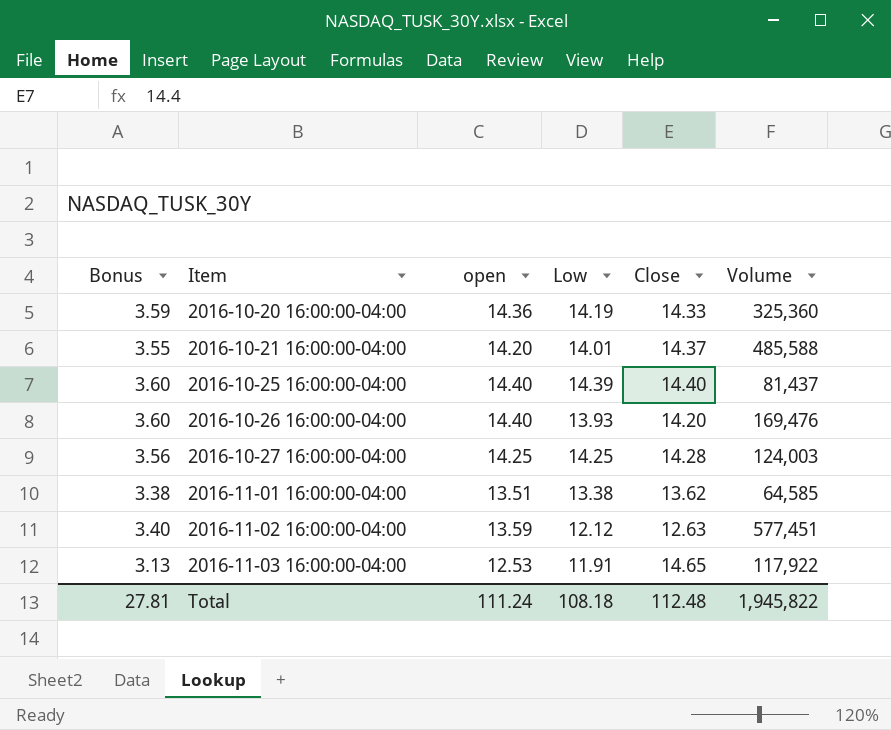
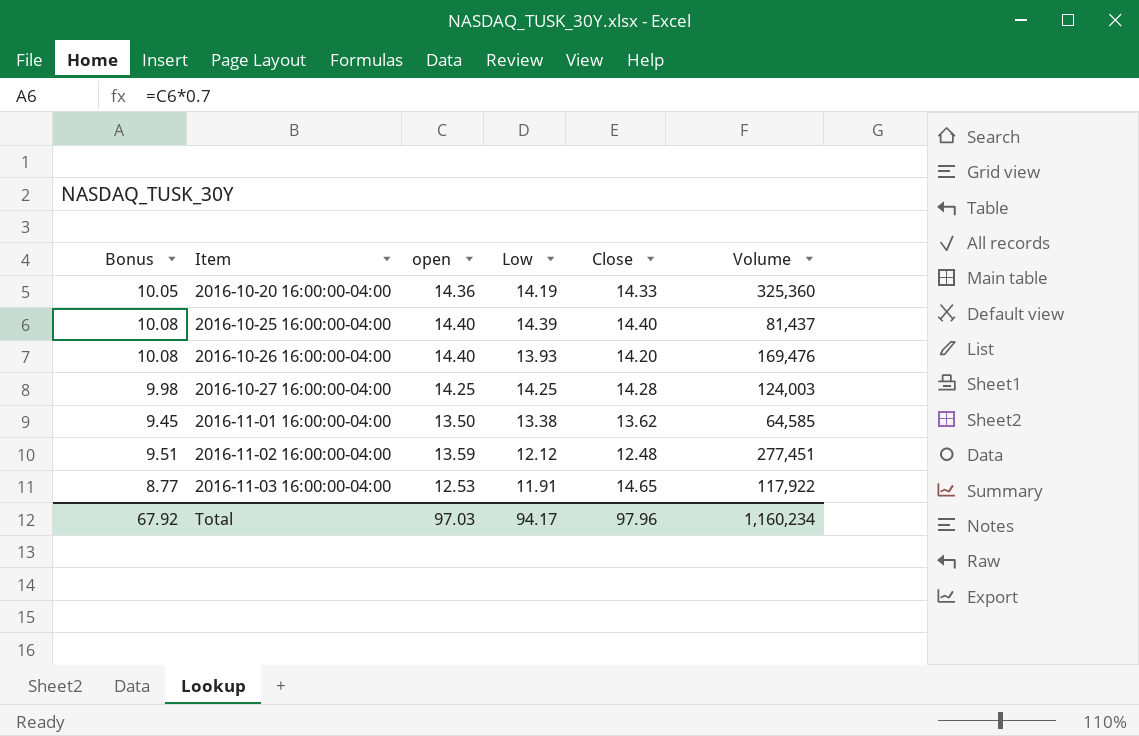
column Bonus | formula: [open] * 0.25 -> [open] * 0.7
row 2016-10-21 16:00:00-04:00: 3.55 | 14.20 | 14.01 | 14.37 | 485,588 -> none
2016-11-01 16:00:00-04:00 | open: 13.51 -> 13.50
2016-11-02 16:00:00-04:00 | Close: 12.63 -> 12.48
2016-11-02 16:00:00-04:00 | Volume: 577,451 -> 277,451
Total | Bonus: 27.81 -> 67.92
Total | open: 111.24 -> 97.03
Total | Low: 108.18 -> 94.17
Total | Close: 112.48 -> 97.96
Total | Volume: 1,945,822 -> 1,160,234

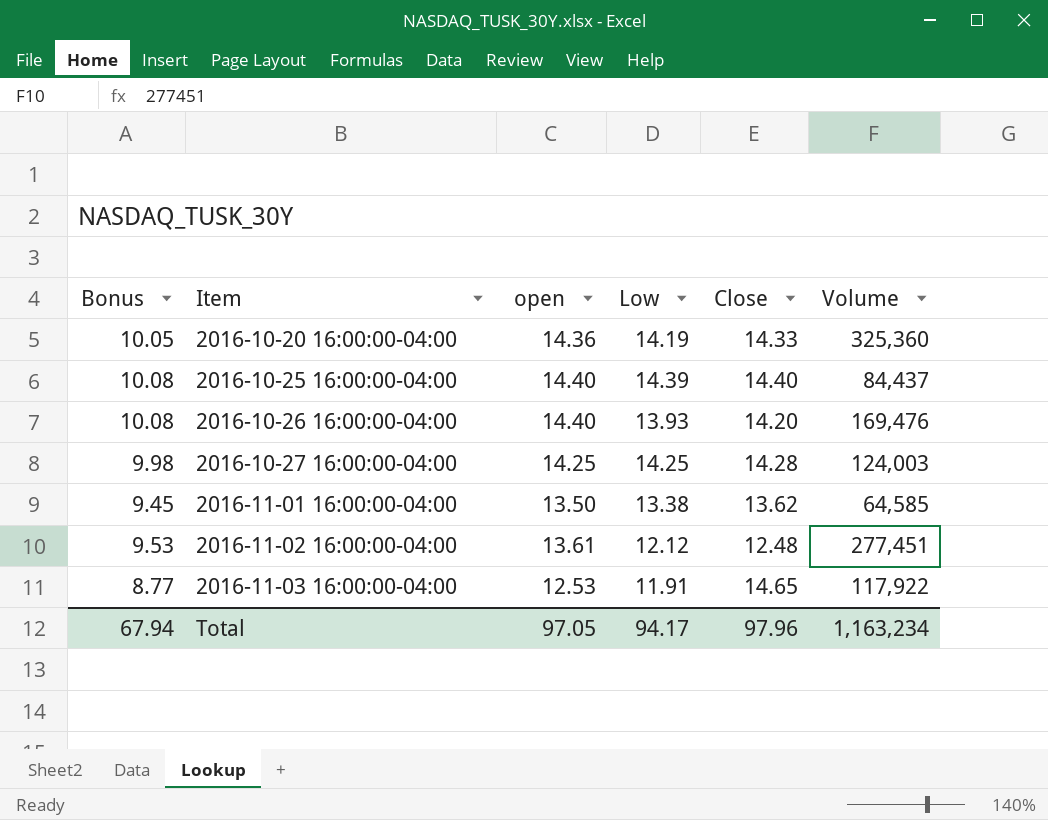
2016-10-25 16:00:00-04:00 | Volume: 81,437 -> 84,437
2016-11-02 16:00:00-04:00 | Bonus: 9.51 -> 9.53
2016-11-02 16:00:00-04:00 | open: 13.59 -> 13.61
Total | Bonus: 67.92 -> 67.94
Total | open: 97.03 -> 97.05
Total | Volume: 1,160,234 -> 1,163,234

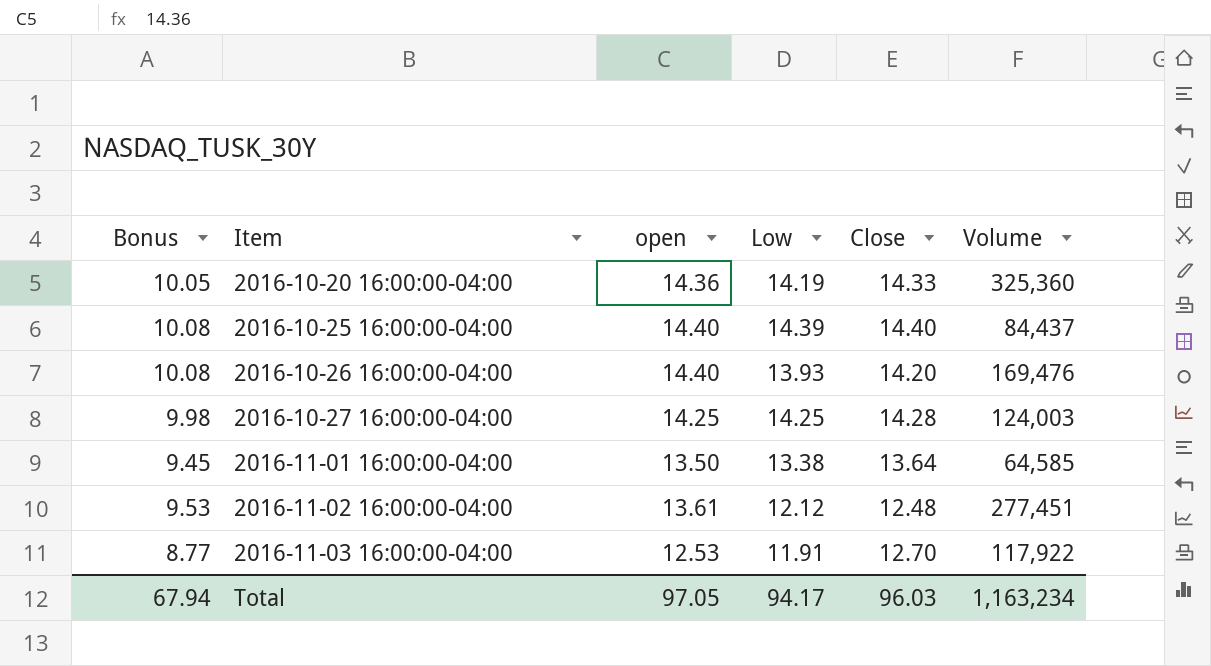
2016-11-01 16:00:00-04:00 | Close: 13.62 -> 13.64
2016-11-03 16:00:00-04:00 | Close: 14.65 -> 12.70
Total | Close: 97.96 -> 96.03

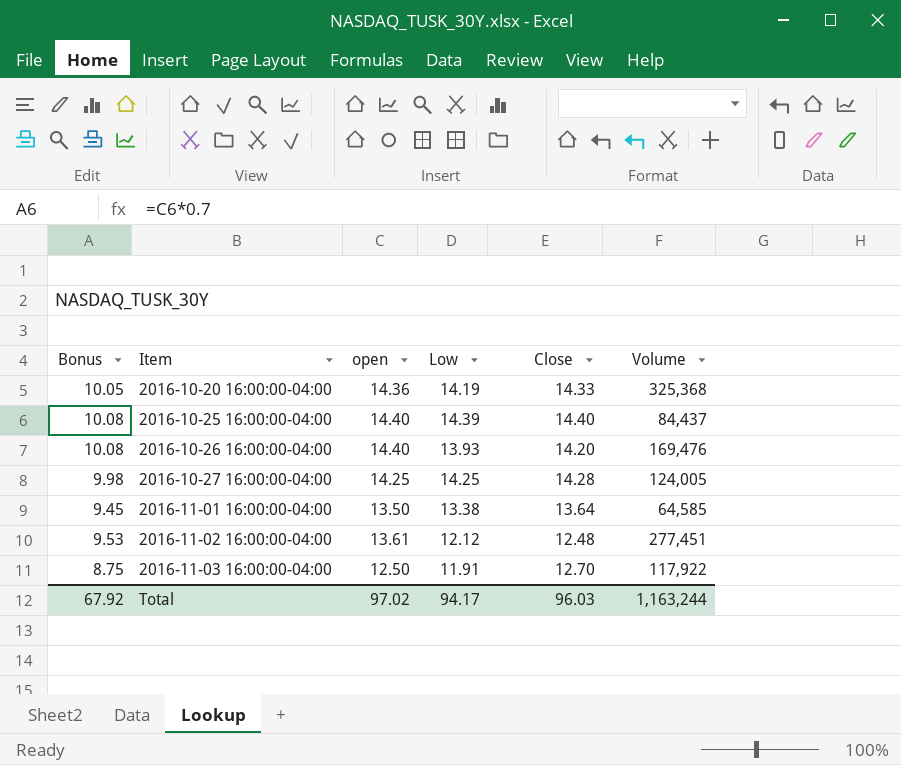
2016-10-20 16:00:00-04:00 | Volume: 325,360 -> 325,368
2016-10-27 16:00:00-04:00 | Volume: 124,003 -> 124,005
2016-11-03 16:00:00-04:00 | Bonus: 8.77 -> 8.75
2016-11-03 16:00:00-04:00 | open: 12.53 -> 12.50
Total | Bonus: 67.94 -> 67.92
Total | open: 97.05 -> 97.02
Total | Volume: 1,163,234 -> 1,163,244

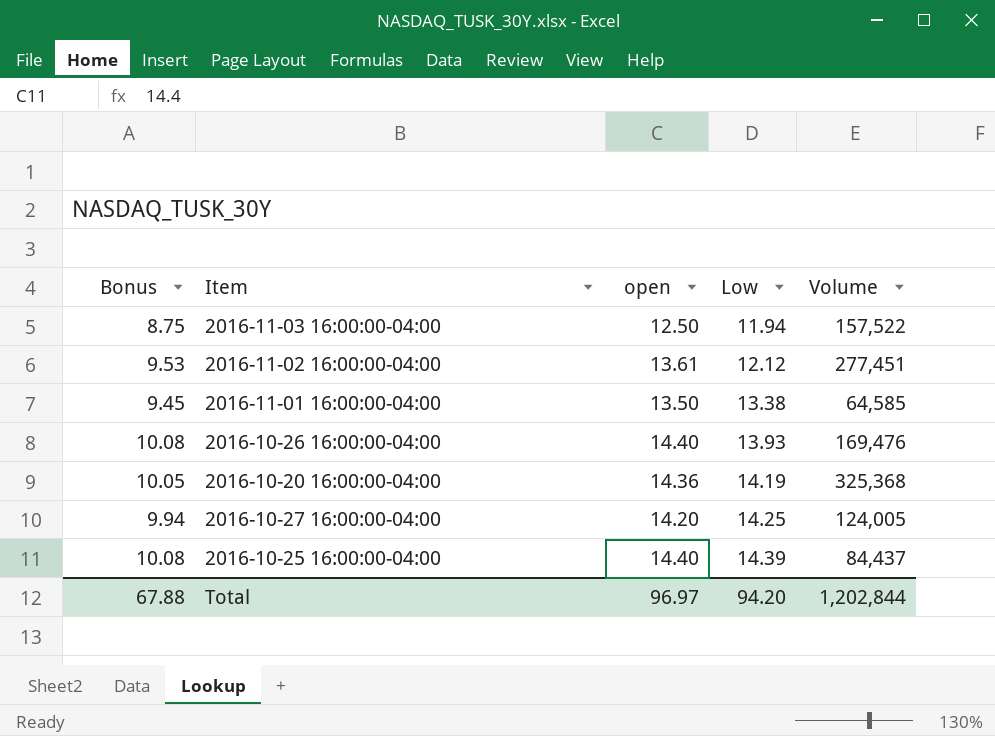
row order: Item ascending -> Low ascending
column Close | position: 5 -> none
2016-11-03 16:00:00-04:00 | Low: 11.91 -> 11.94
2016-11-03 16:00:00-04:00 | Volume: 117,922 -> 157,522
2016-10-27 16:00:00-04:00 | Bonus: 9.98 -> 9.94
2016-10-27 16:00:00-04:00 | open: 14.25 -> 14.20
Total | Bonus: 67.92 -> 67.88
Total | open: 97.02 -> 96.97
Total | Low: 94.17 -> 94.20
Total | Volume: 1,163,244 -> 1,202,844

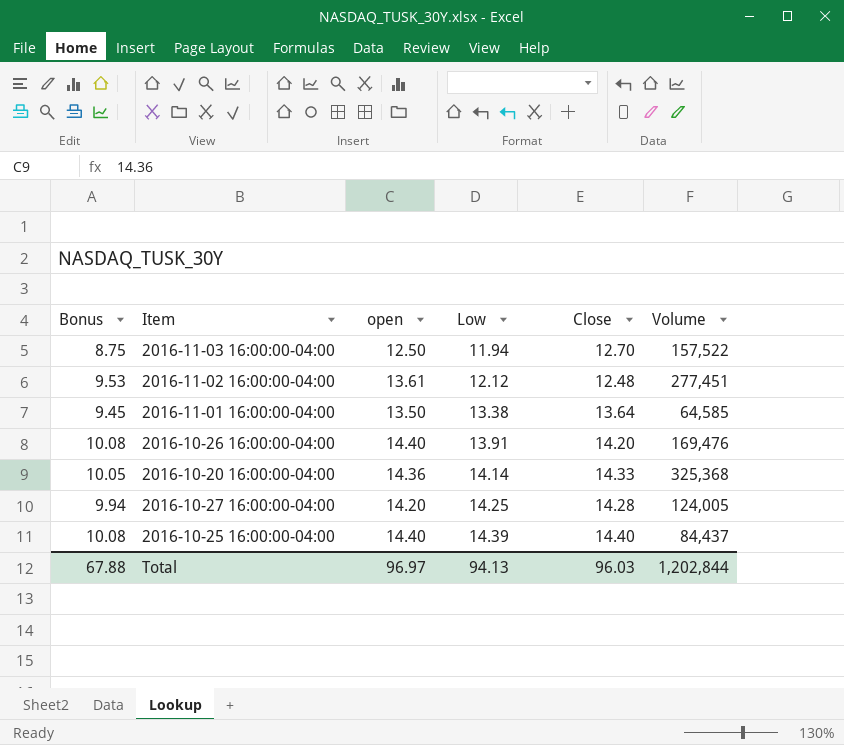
column Close | position: none -> 5
2016-10-26 16:00:00-04:00 | Low: 13.93 -> 13.91
2016-10-20 16:00:00-04:00 | Low: 14.19 -> 14.14
Total | Low: 94.20 -> 94.13

